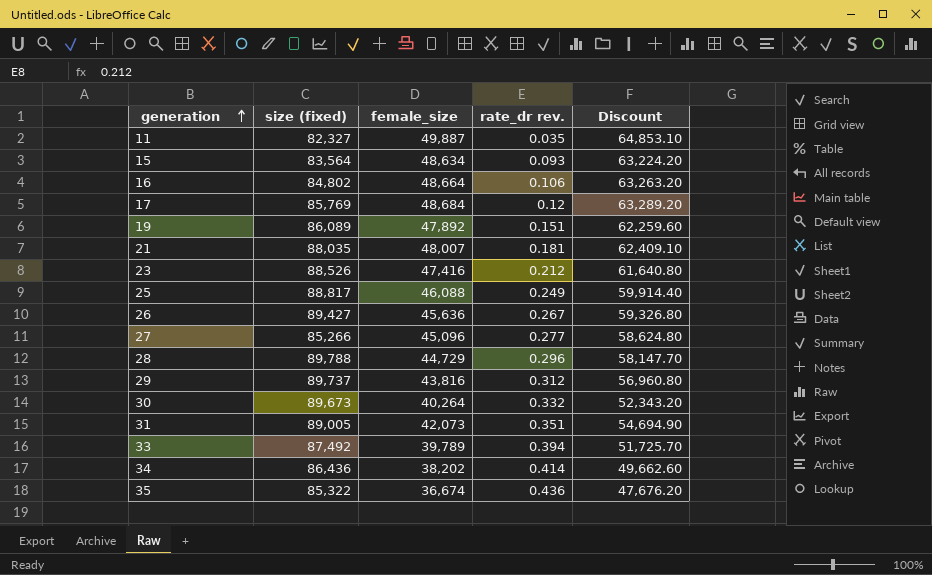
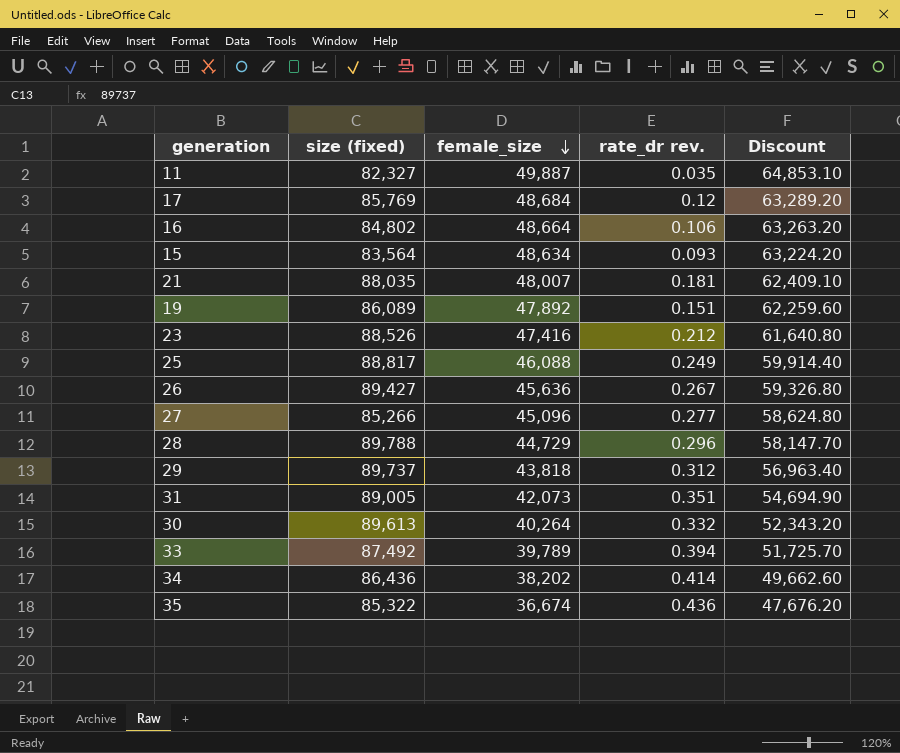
row order: generation ascending -> female_size descending
29 | female_size: 43,816 -> 43,818
29 | Discount: 56,960.80 -> 56,963.40
30 | size (fixed): 89,673 -> 89,613

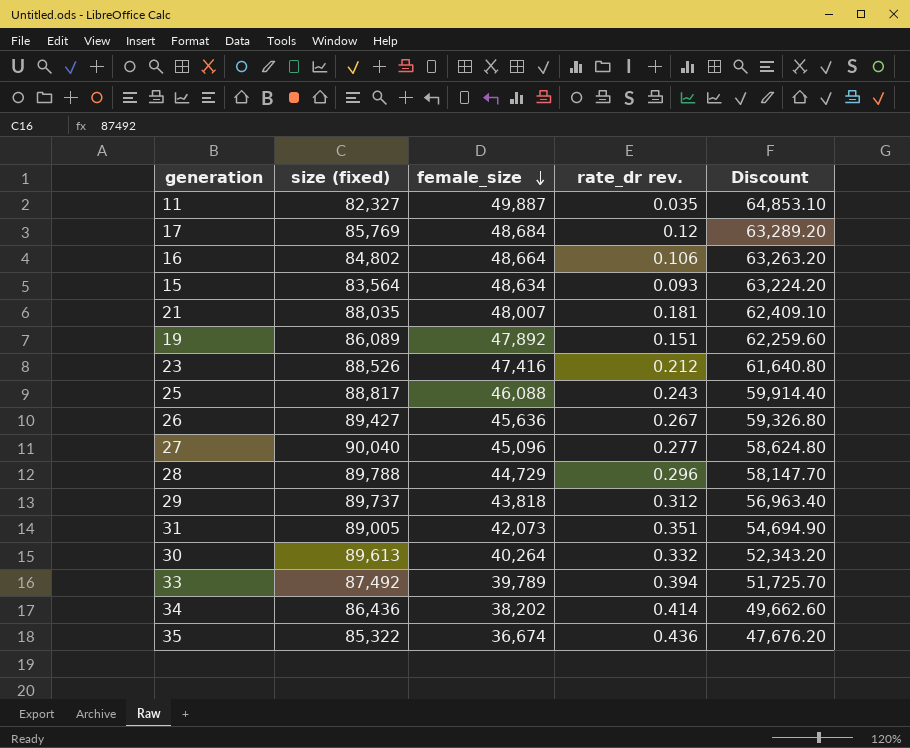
25 | rate_dr rev.: 0.249 -> 0.243
27 | size (fixed): 85,266 -> 90,040

